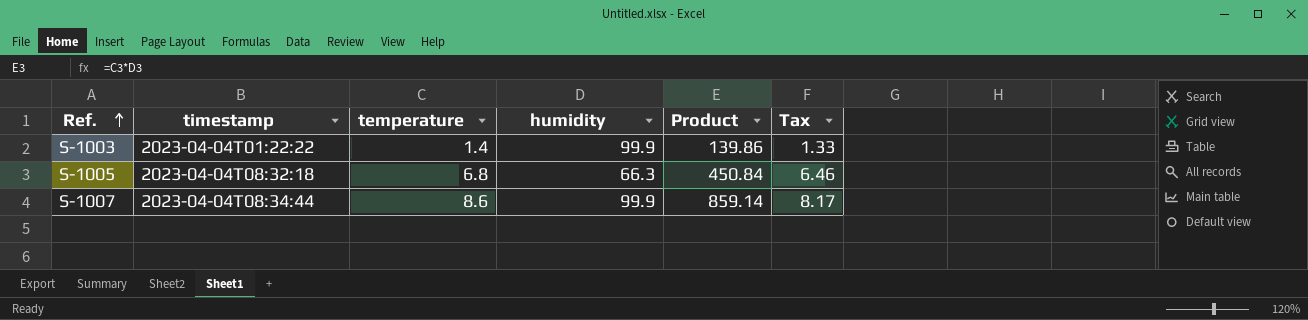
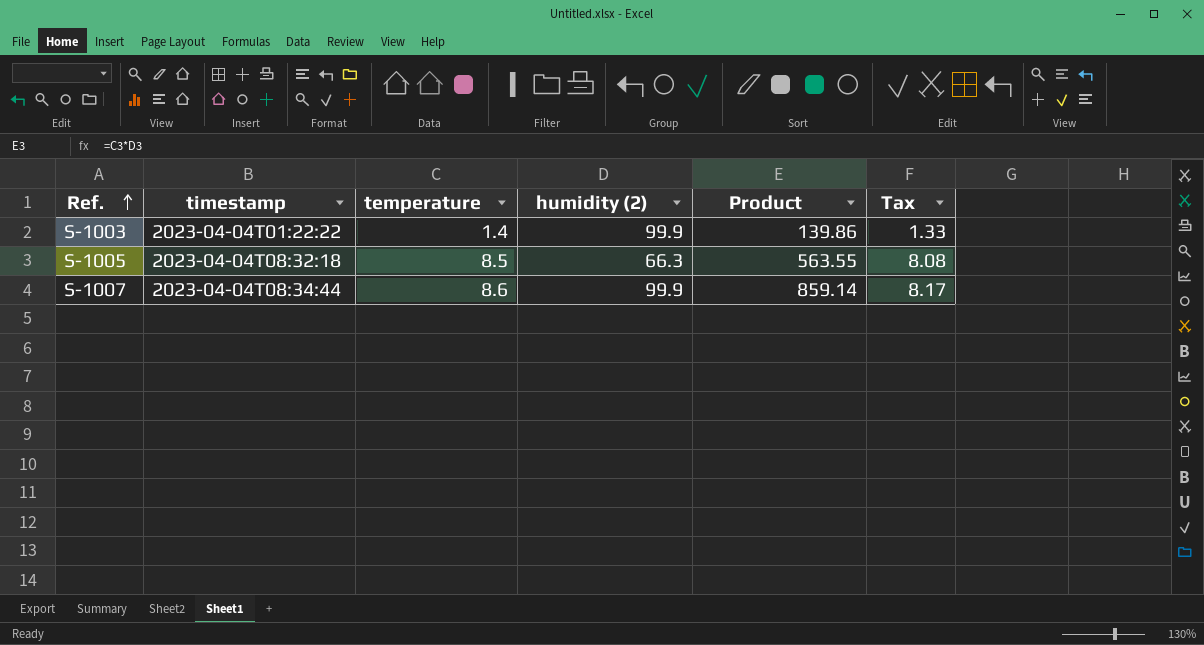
column name: humidity -> humidity (2)
S-1005 | temperature: 6.8 -> 8.5
S-1005 | Product: 450.84 -> 563.55
S-1005 | Tax: 6.46 -> 8.08

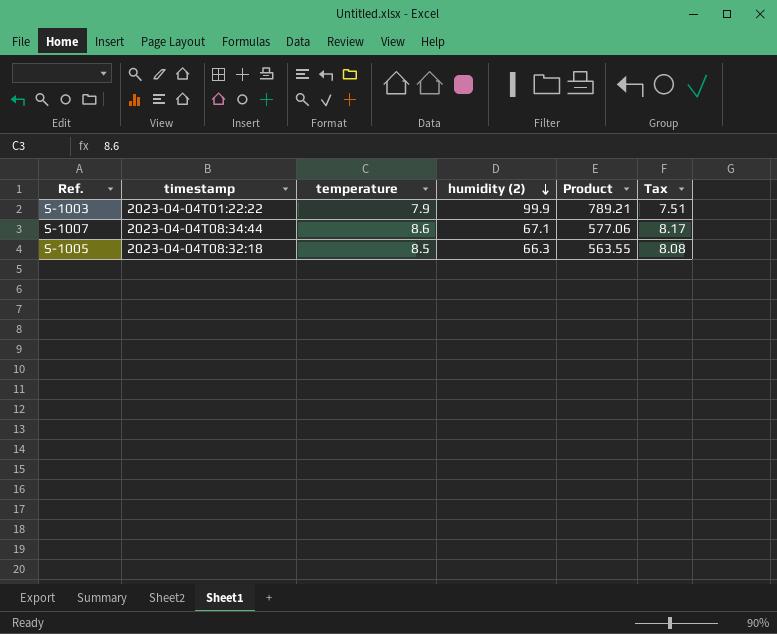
row order: Ref. ascending -> humidity (2) descending
S-1003 | temperature: 1.4 -> 7.9
S-1003 | Product: 139.86 -> 789.21
S-1003 | Tax: 1.33 -> 7.51
S-1007 | humidity (2): 99.9 -> 67.1
S-1007 | Product: 859.14 -> 577.06

